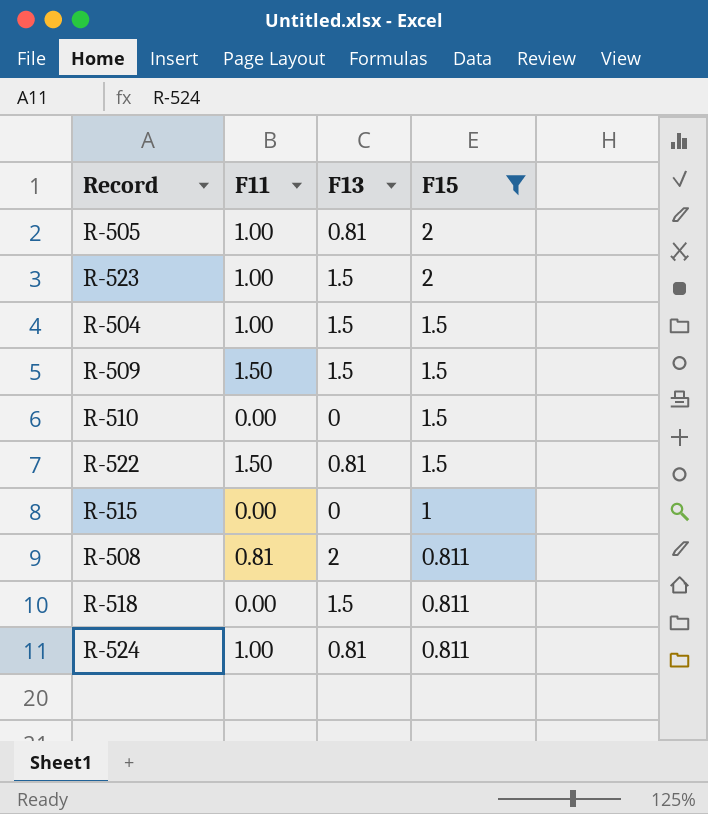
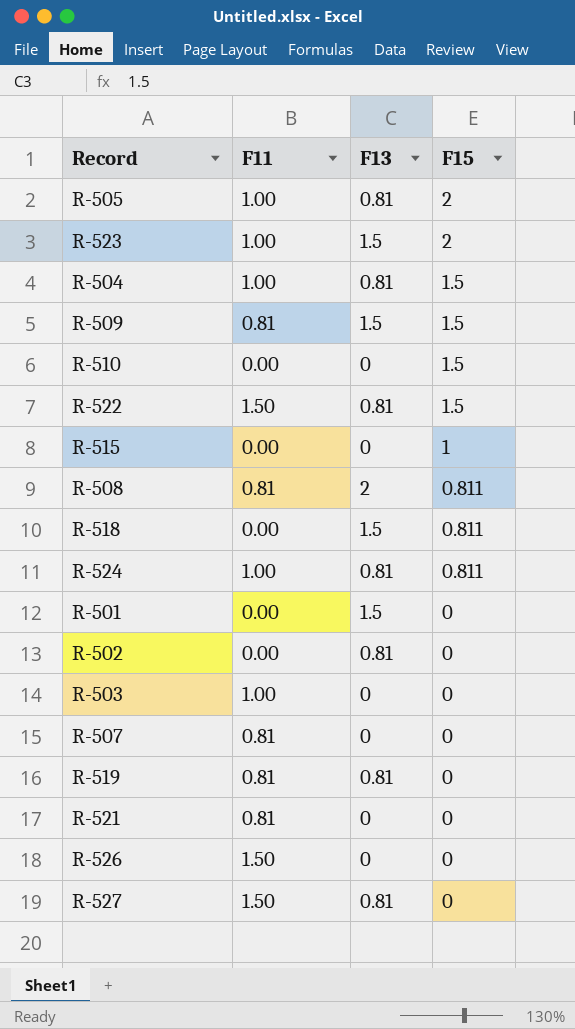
filter: F15 != 0 -> none
R-504 | F13: 1.5 -> 0.81
R-509 | F11: 1.50 -> 0.81

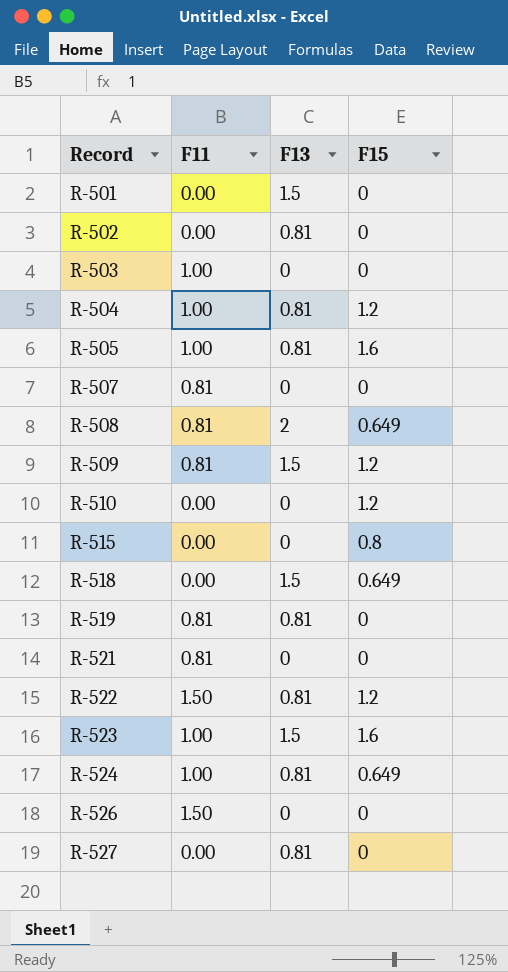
row order: F15 descending -> Record ascending
R-504 | F15: 1.5 -> 1.2
R-505 | F15: 2 -> 1.6
R-508 | F15: 0.811 -> 0.649
R-509 | F15: 1.5 -> 1.2
R-510 | F15: 1.5 -> 1.2
R-515 | F15: 1 -> 0.8
R-518 | F15: 0.811 -> 0.649
R-522 | F15: 1.5 -> 1.2
R-523 | F15: 2 -> 1.6
R-524 | F15: 0.811 -> 0.649
R-527 | F11: 1.50 -> 0.00

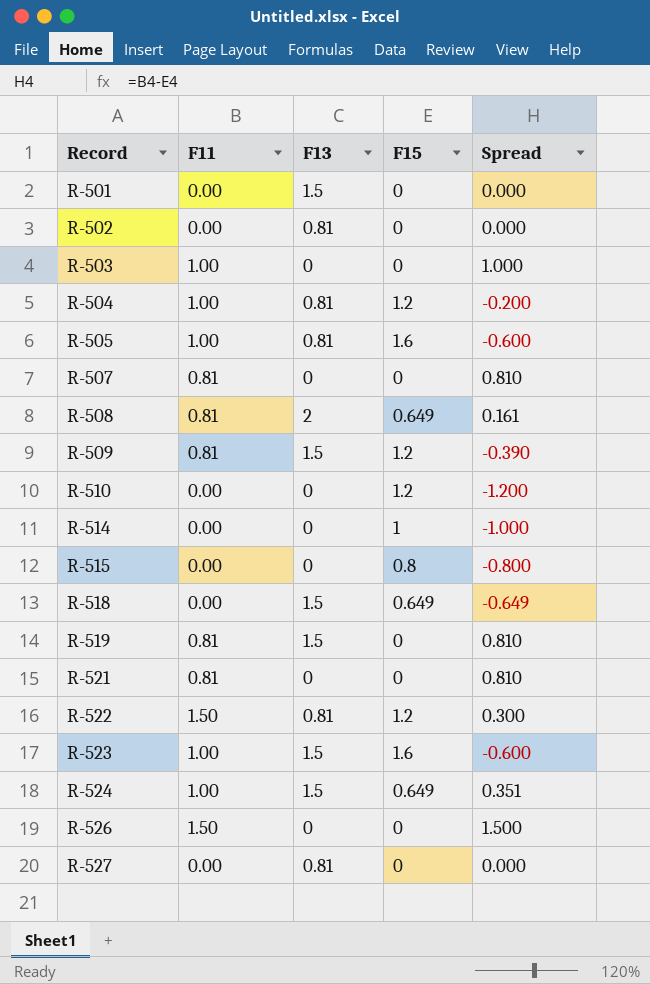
column Spread | formula: none -> [F11] - [F15]
row R-514: none -> 0.00 | 0 | 1 | -1.000
R-519 | F13: 0.81 -> 1.5
R-524 | F13: 0.81 -> 1.5

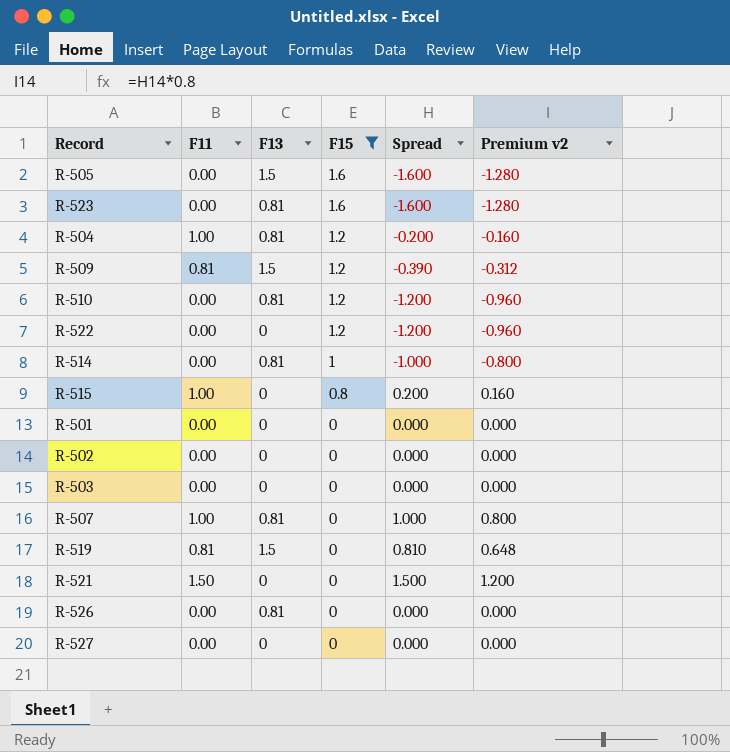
filter: none -> F15 != 0.649
row order: Record ascending -> F15 descending
column Premium v2 | formula: none -> [Spread] * 0.8
R-505 | F11: 1.00 -> 0.00
R-505 | F13: 0.81 -> 1.5
R-505 | Spread: -0.600 -> -1.600
R-523 | F11: 1.00 -> 0.00
R-523 | F13: 1.5 -> 0.81
R-523 | Spread: -0.600 -> -1.600
R-510 | F13: 0 -> 0.81
R-522 | F11: 1.50 -> 0.00
R-522 | F13: 0.81 -> 0
R-522 | Spread: 0.300 -> -1.200
R-514 | F13: 0 -> 0.81
R-515 | F11: 0.00 -> 1.00
R-515 | Spread: -0.800 -> 0.200
R-501 | F13: 1.5 -> 0
R-502 | F13: 0.81 -> 0
R-503 | F11: 1.00 -> 0.00
R-503 | Spread: 1.000 -> 0.000
R-507 | F11: 0.81 -> 1.00
R-507 | F13: 0 -> 0.81
R-507 | Spread: 0.810 -> 1.000
R-521 | F11: 0.81 -> 1.50
R-521 | Spread: 0.810 -> 1.500
R-526 | F11: 1.50 -> 0.00
R-526 | F13: 0 -> 0.81
R-526 | Spread: 1.500 -> 0.000
R-527 | F13: 0.81 -> 0

